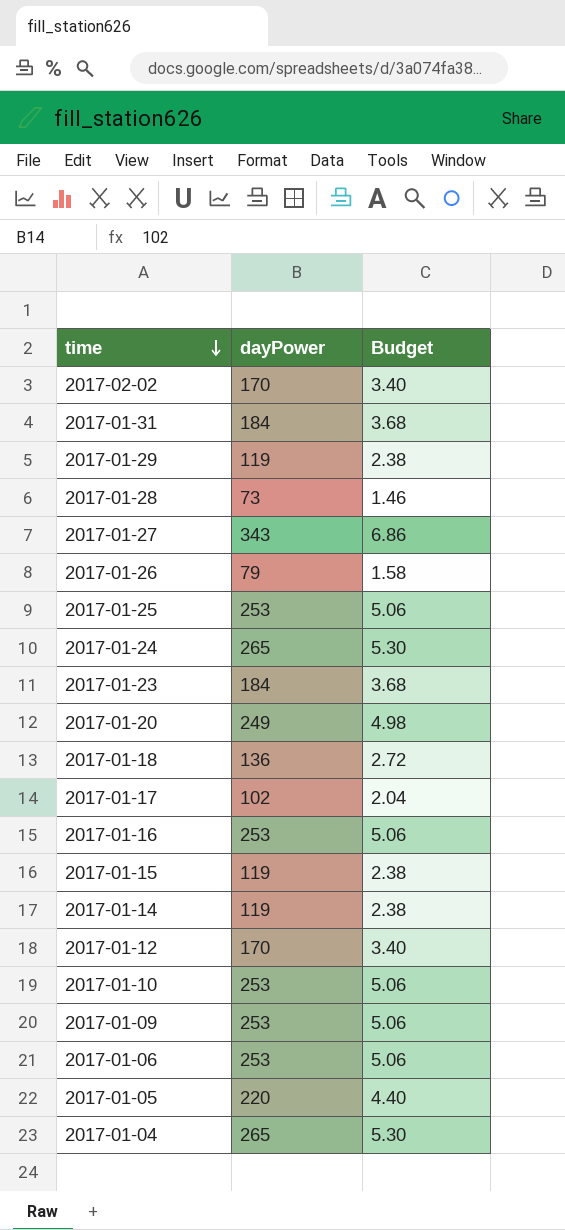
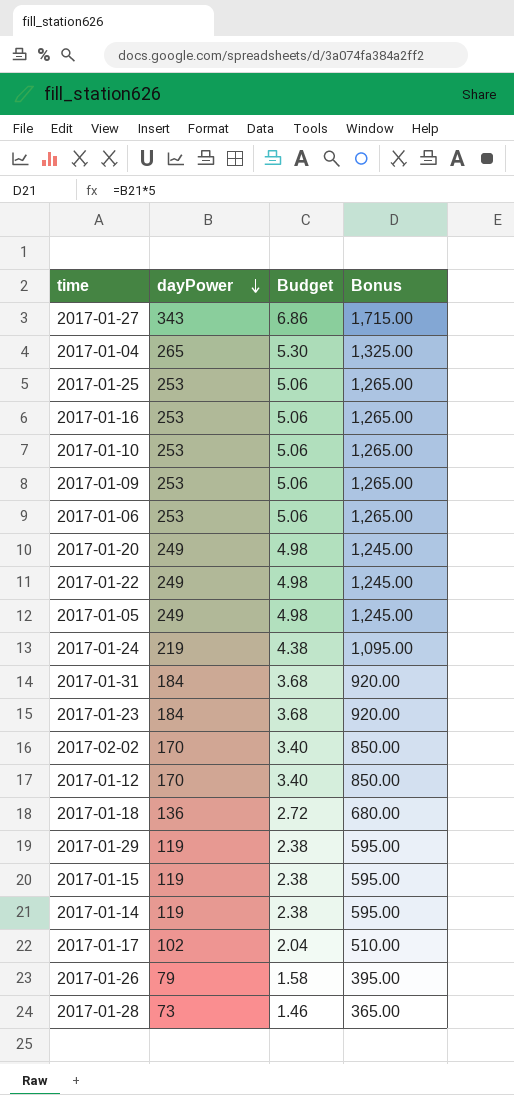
row order: time descending -> dayPower descending
column Bonus | formula: none -> [dayPower] * 5
row 2017-01-22: none -> 249 | 4.98 | 1,245.00
2017-01-05 | dayPower: 220 -> 249
2017-01-05 | Budget: 4.40 -> 4.98
2017-01-24 | dayPower: 265 -> 219
2017-01-24 | Budget: 5.30 -> 4.38

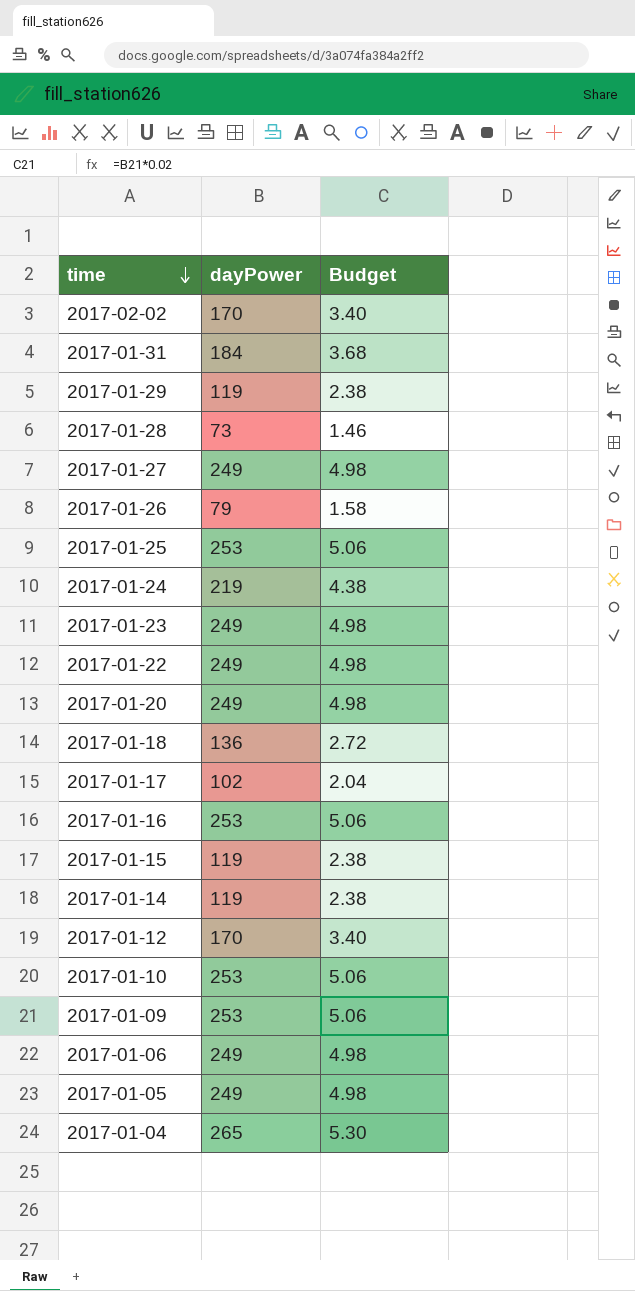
row order: dayPower descending -> time descending
column Bonus | formula: [dayPower] * 5 -> none
2017-01-27 | dayPower: 343 -> 249
2017-01-27 | Budget: 6.86 -> 4.98
2017-01-23 | dayPower: 184 -> 249
2017-01-23 | Budget: 3.68 -> 4.98
2017-01-06 | dayPower: 253 -> 249
2017-01-06 | Budget: 5.06 -> 4.98

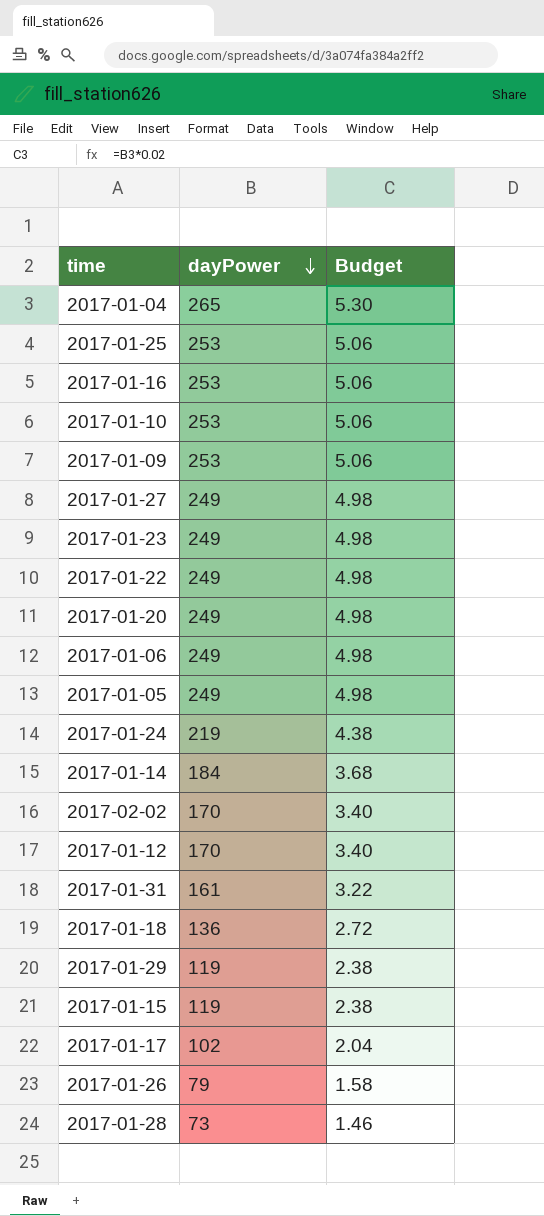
row order: time descending -> dayPower descending
2017-01-14 | dayPower: 119 -> 184
2017-01-14 | Budget: 2.38 -> 3.68
2017-01-31 | dayPower: 184 -> 161
2017-01-31 | Budget: 3.68 -> 3.22

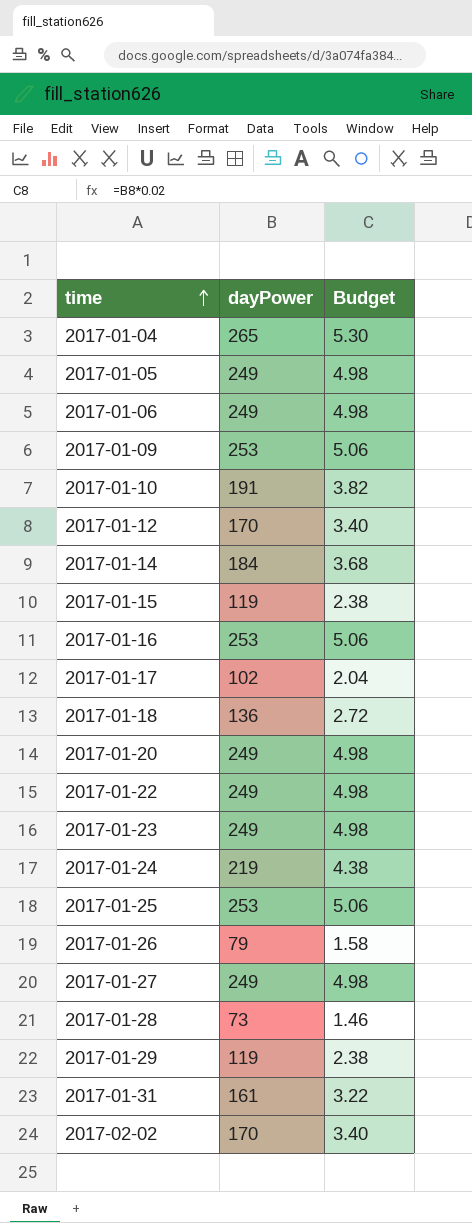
row order: dayPower descending -> time ascending
2017-01-10 | dayPower: 253 -> 191
2017-01-10 | Budget: 5.06 -> 3.82

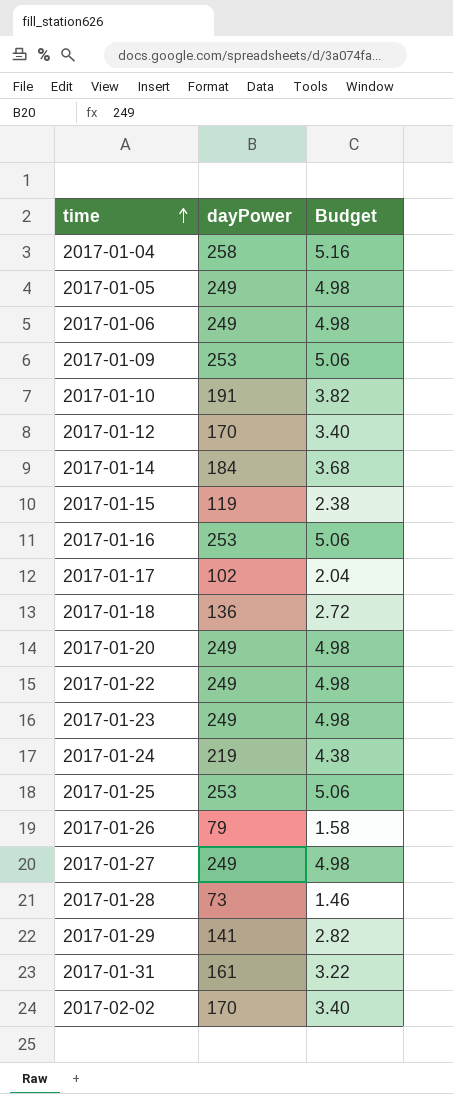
2017-01-04 | dayPower: 265 -> 258
2017-01-04 | Budget: 5.30 -> 5.16
2017-01-29 | dayPower: 119 -> 141
2017-01-29 | Budget: 2.38 -> 2.82

